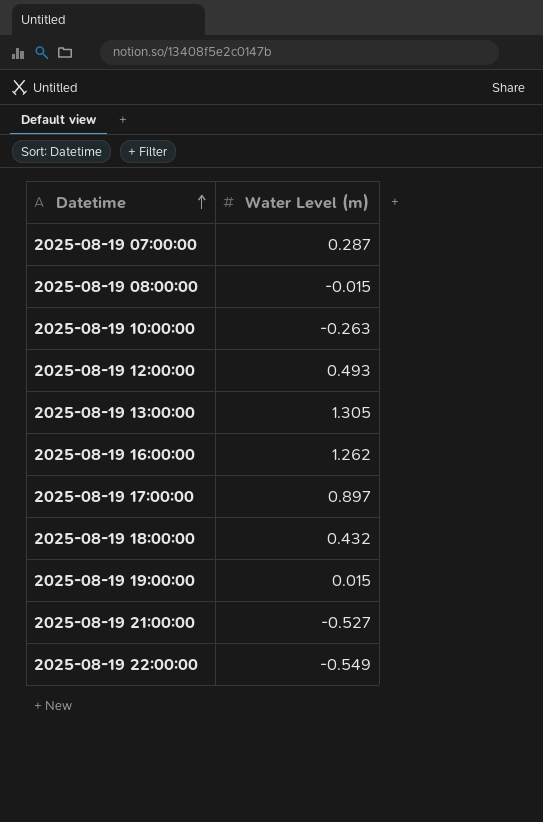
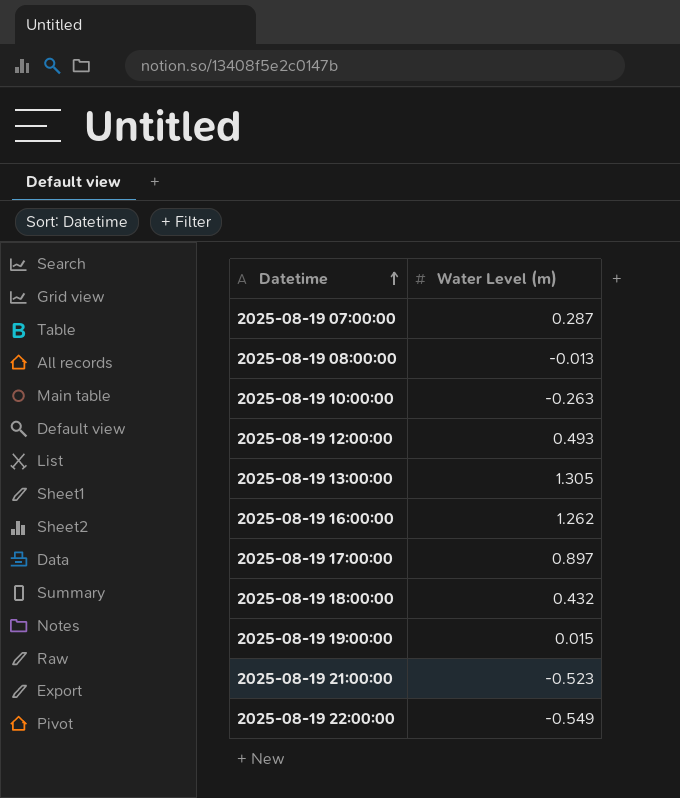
2025-08-19 08:00:00 | Water Level (m): -0.015 -> -0.013
2025-08-19 21:00:00 | Water Level (m): -0.527 -> -0.523

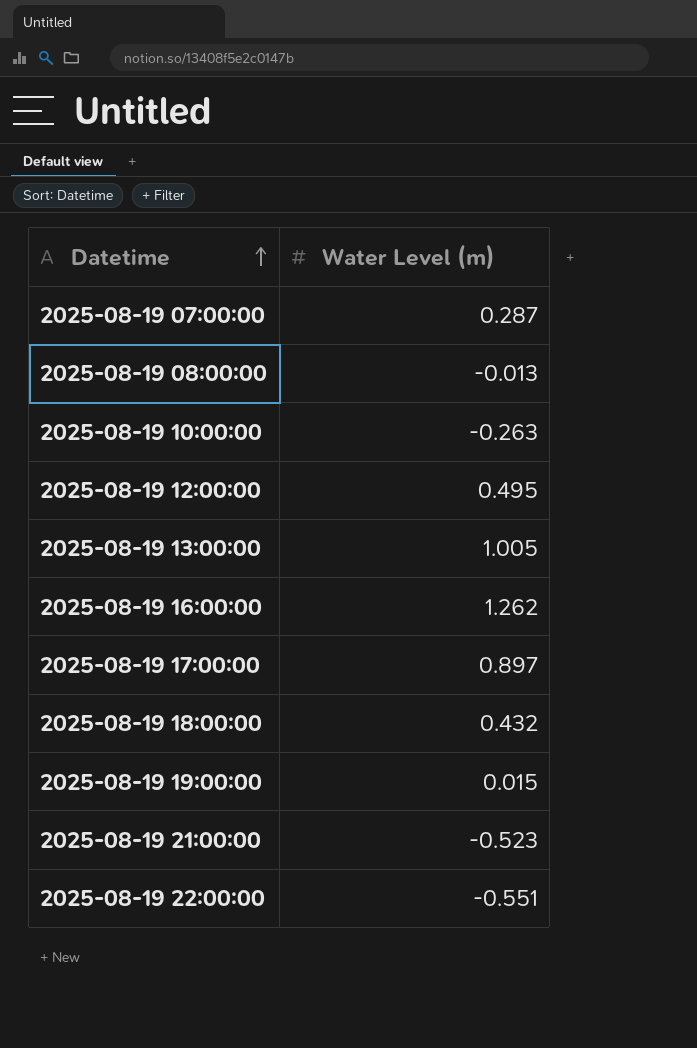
2025-08-19 12:00:00 | Water Level (m): 0.493 -> 0.495
2025-08-19 13:00:00 | Water Level (m): 1.305 -> 1.005
2025-08-19 22:00:00 | Water Level (m): -0.549 -> -0.551

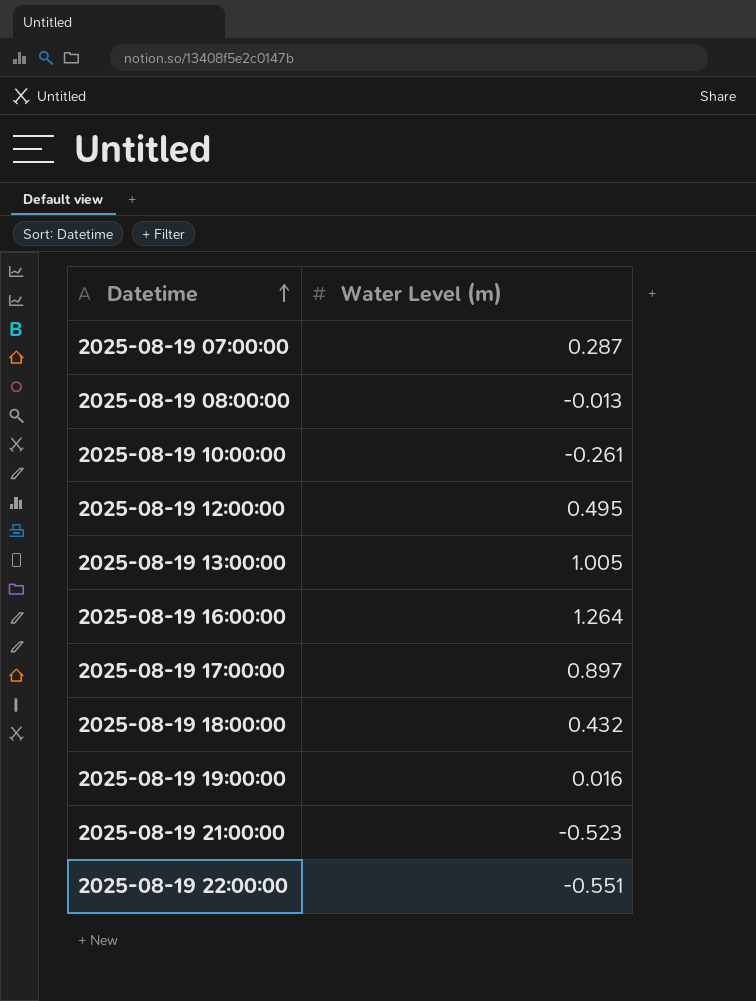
2025-08-19 10:00:00 | Water Level (m): -0.263 -> -0.261
2025-08-19 16:00:00 | Water Level (m): 1.262 -> 1.264
2025-08-19 19:00:00 | Water Level (m): 0.015 -> 0.016

